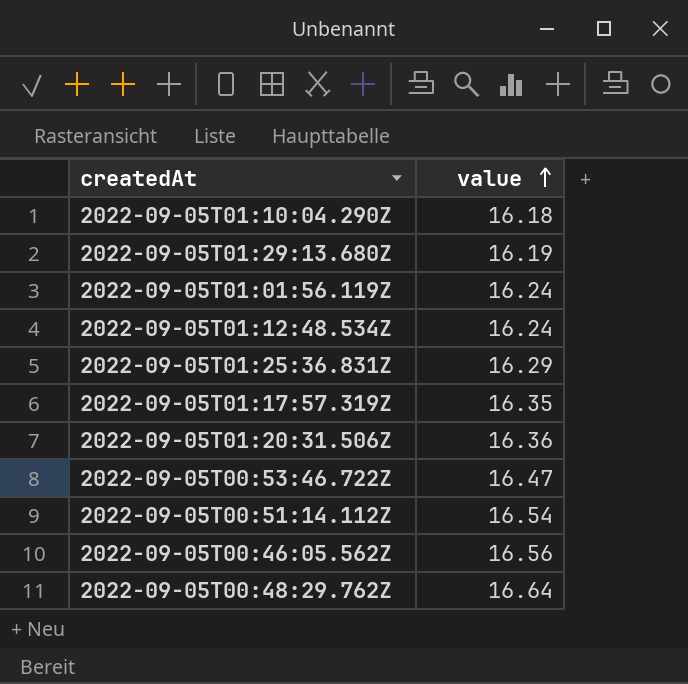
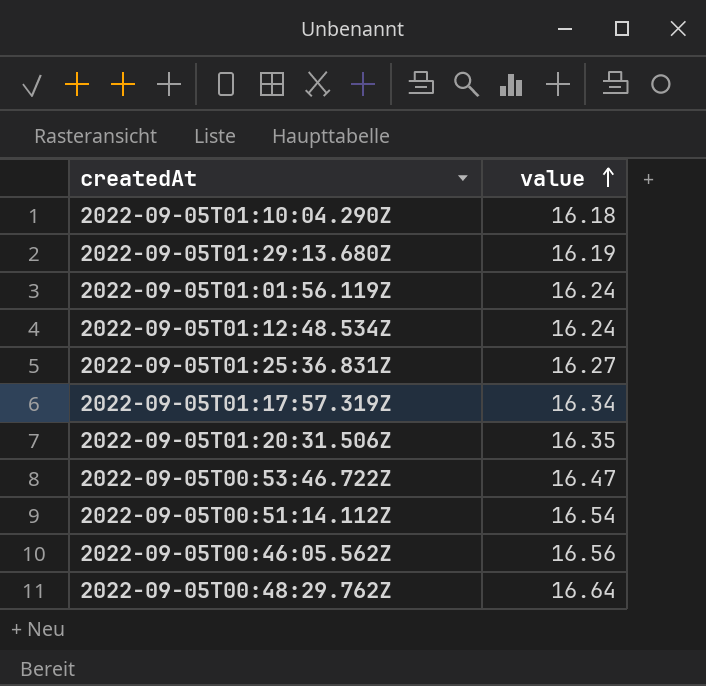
2022-09-05T01:25:36.831Z | value: 16.29 -> 16.27
2022-09-05T01:17:57.319Z | value: 16.35 -> 16.34
2022-09-05T01:20:31.506Z | value: 16.36 -> 16.35

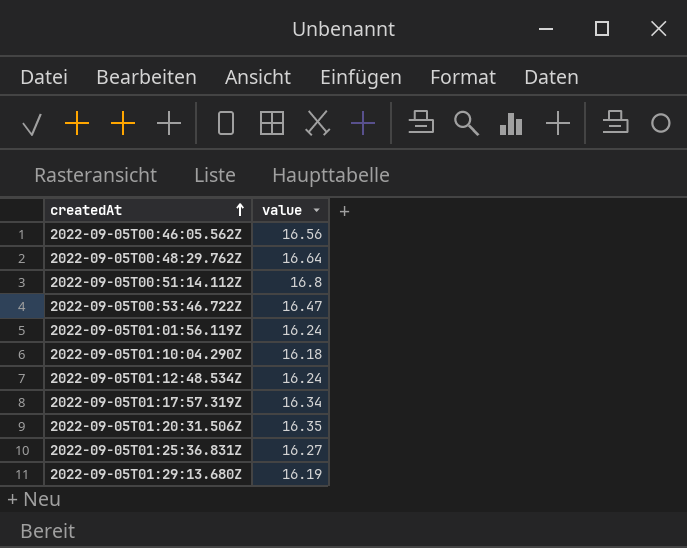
row order: value ascending -> createdAt ascending
2022-09-05T00:51:14.112Z | value: 16.54 -> 16.8

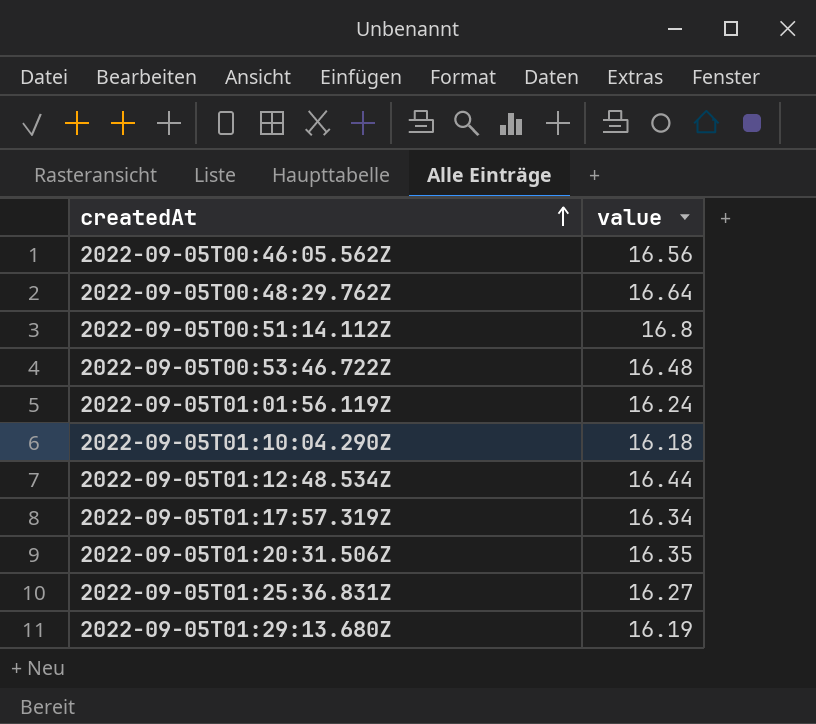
2022-09-05T00:53:46.722Z | value: 16.47 -> 16.48
2022-09-05T01:12:48.534Z | value: 16.24 -> 16.44

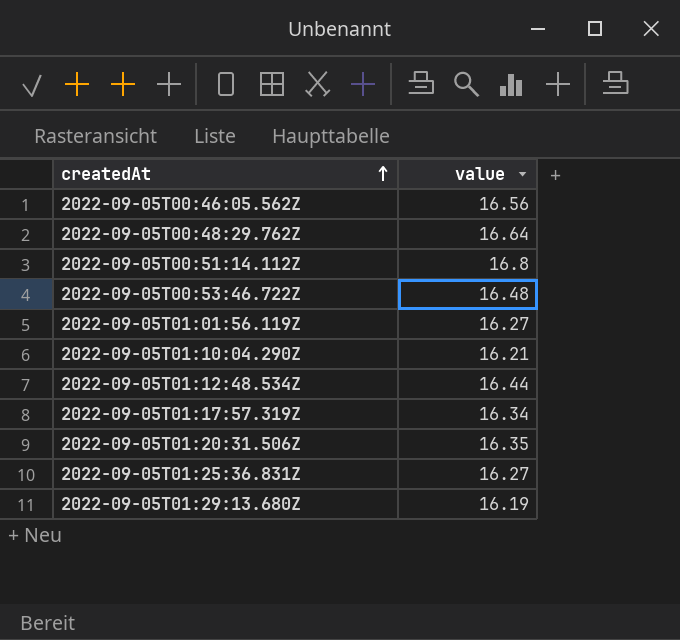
2022-09-05T01:01:56.119Z | value: 16.24 -> 16.27
2022-09-05T01:10:04.290Z | value: 16.18 -> 16.21

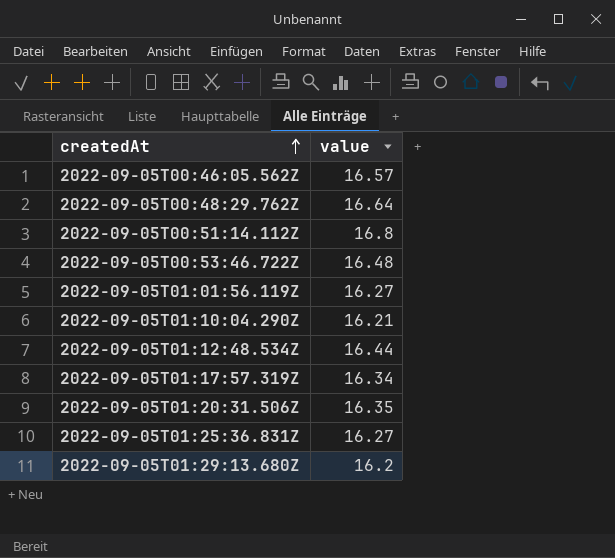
2022-09-05T00:46:05.562Z | value: 16.56 -> 16.57
2022-09-05T01:29:13.680Z | value: 16.19 -> 16.2

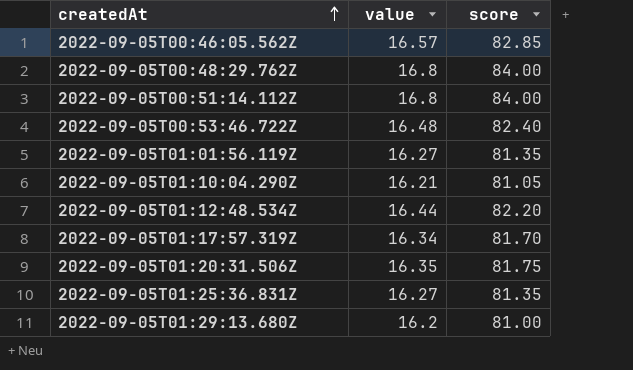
column score | formula: none -> [value] * 5
2022-09-05T00:48:29.762Z | value: 16.64 -> 16.8

